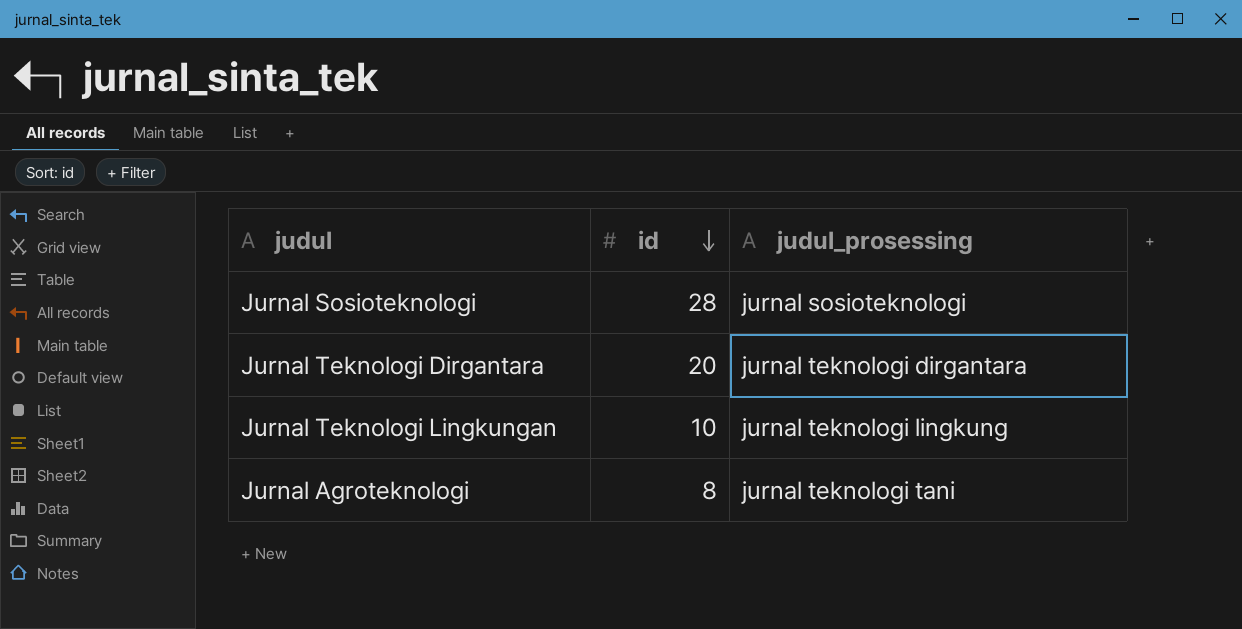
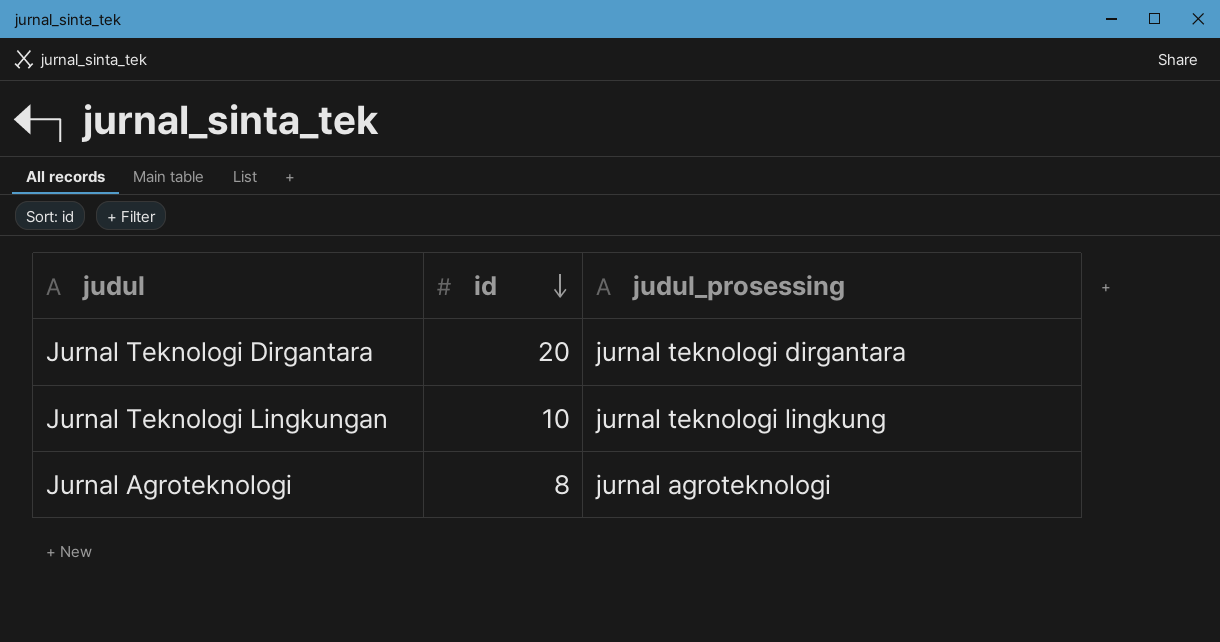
row Jurnal Sosioteknologi: 28 | jurnal sosioteknologi -> none
Jurnal Agroteknologi | judul_prosessing: jurnal teknologi tani -> jurnal agroteknologi

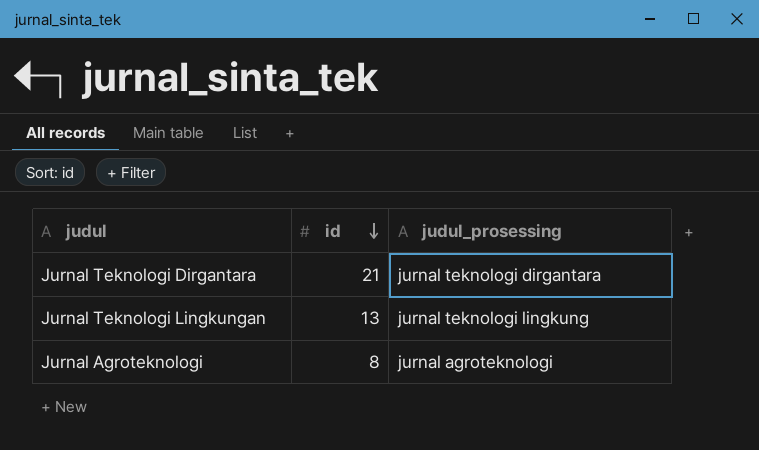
Jurnal Teknologi Dirgantara | id: 20 -> 21
Jurnal Teknologi Lingkungan | id: 10 -> 13

